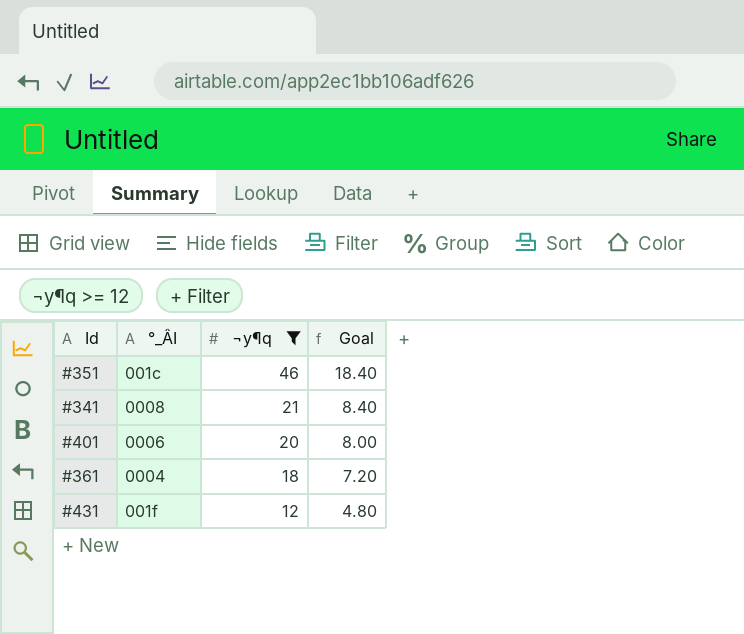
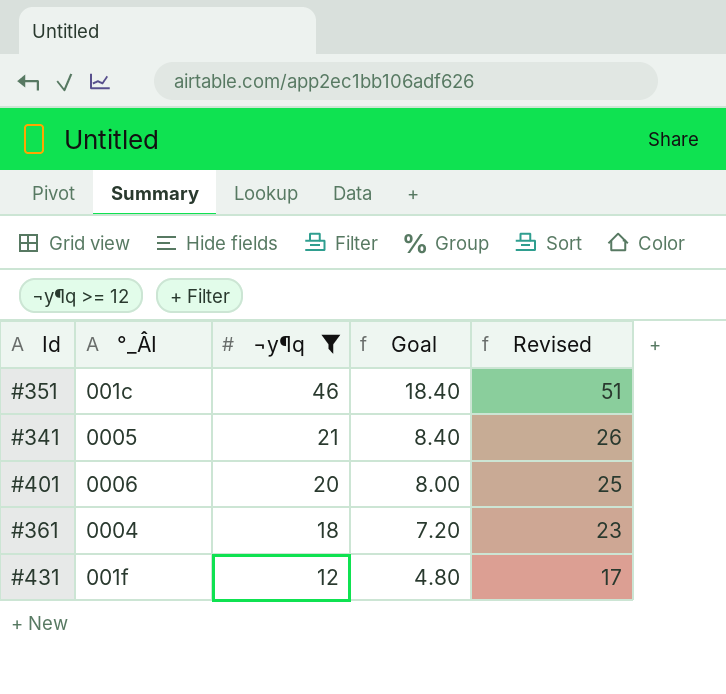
column Revised | formula: none -> [¬y¶q] + 5
#341 | °_ÂI: 0008 -> 0005

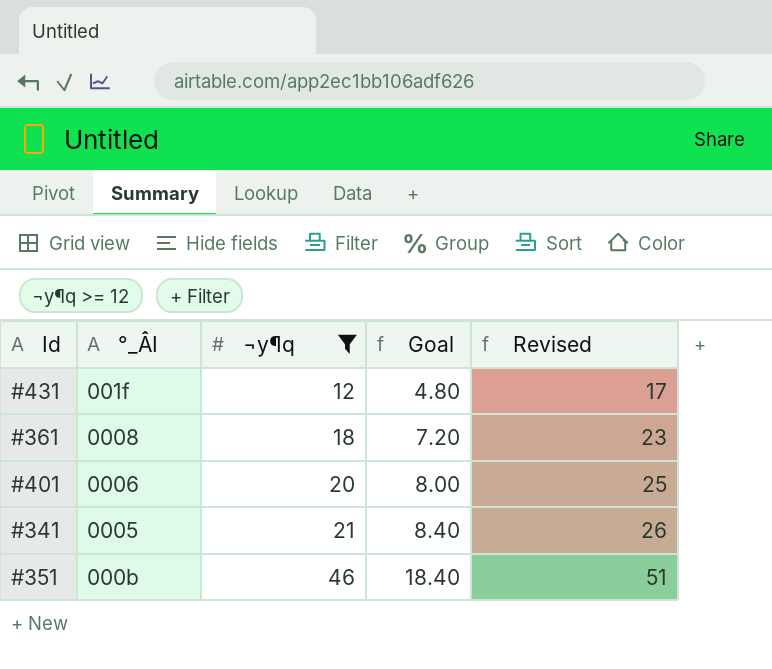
row order: ¬y¶q descending -> ¬y¶q ascending
#361 | °_ÂI: 0004 -> 0008
#351 | °_ÂI: 001c -> 000b

